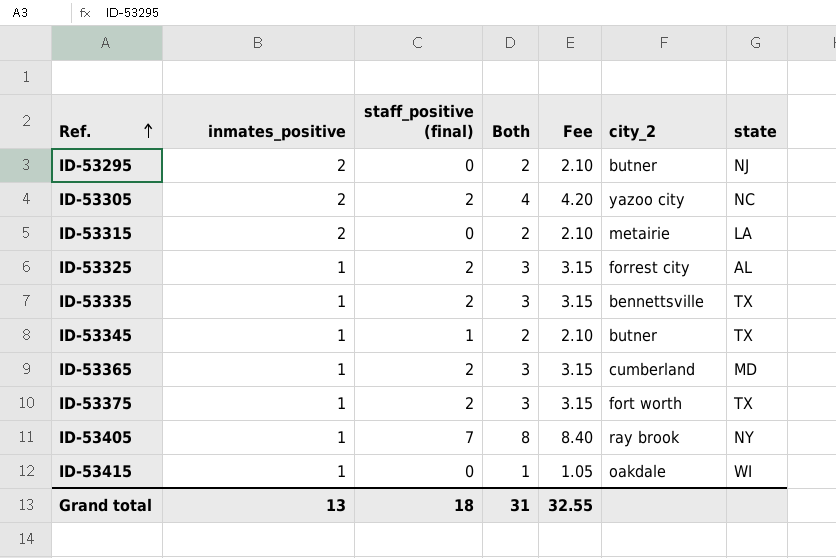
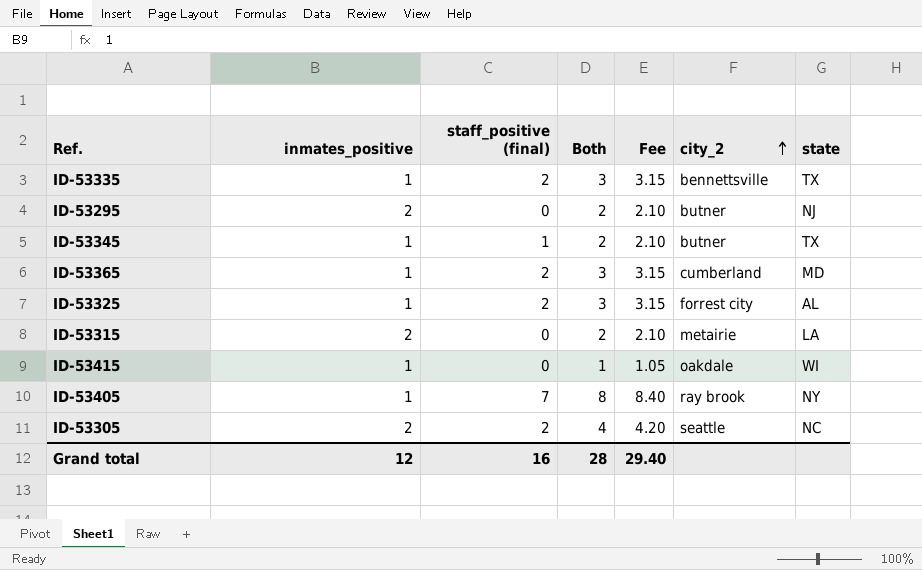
row order: Ref. ascending -> city_2 ascending
row ID-53375: 1 | 2 | 3 | 3.15 | fort worth | TX -> none
ID-53305 | city_2: yazoo city -> seattle
Grand total | inmates_positive: 13 -> 12
Grand total | staff_positive (final): 18 -> 16
Grand total | Both: 31 -> 28
Grand total | Fee: 32.55 -> 29.40

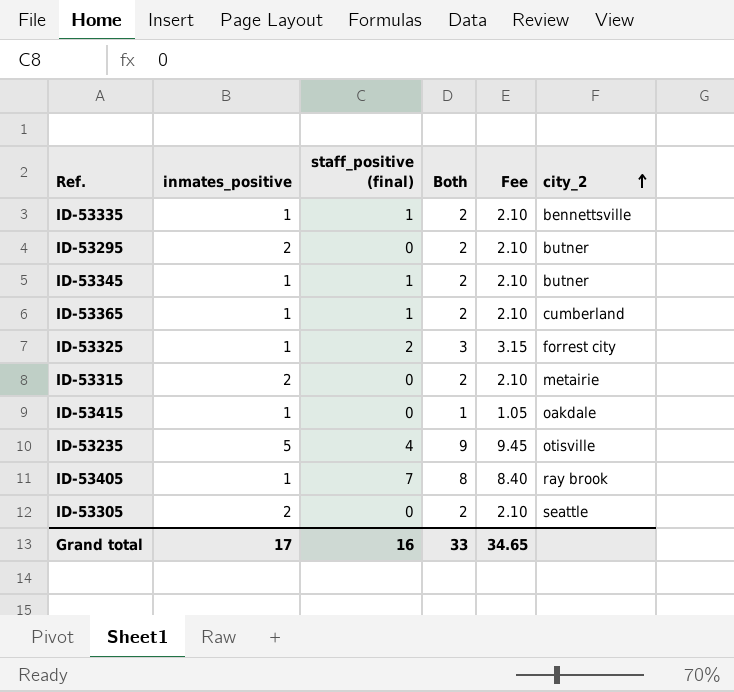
column state | position: 7 -> none
ID-53335 | staff_positive (final): 2 -> 1
ID-53335 | Both: 3 -> 2
ID-53335 | Fee: 3.15 -> 2.10
ID-53365 | staff_positive (final): 2 -> 1
ID-53365 | Both: 3 -> 2
ID-53365 | Fee: 3.15 -> 2.10
row ID-53235: none -> 5 | 4 | 9 | 9.45 | otisville
ID-53305 | staff_positive (final): 2 -> 0
ID-53305 | Both: 4 -> 2
ID-53305 | Fee: 4.20 -> 2.10
Grand total | inmates_positive: 12 -> 17
Grand total | Both: 28 -> 33
Grand total | Fee: 29.40 -> 34.65

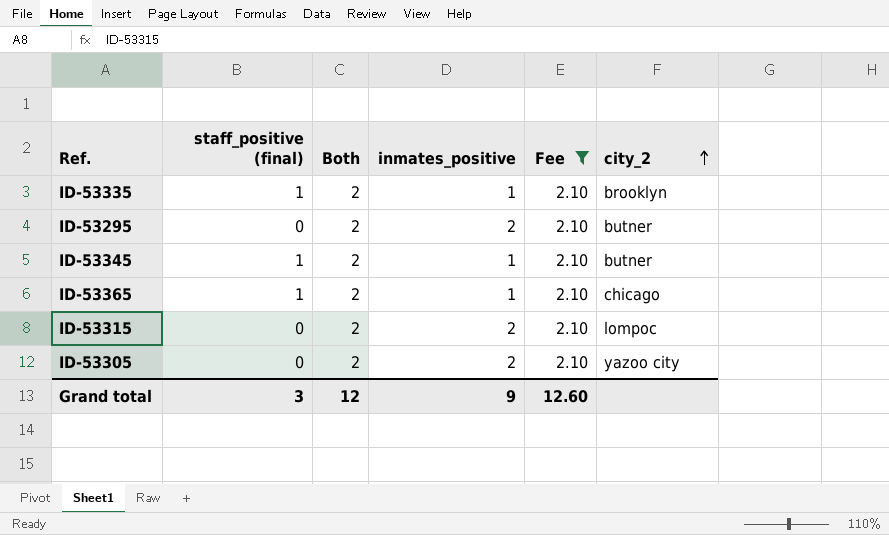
filter: none -> Fee = 2.10
column inmates_positive | position: 2 -> 4
ID-53335 | city_2: bennettsville -> brooklyn
ID-53365 | city_2: cumberland -> chicago
ID-53315 | city_2: metairie -> lompoc
ID-53305 | city_2: seattle -> yazoo city
Grand total | staff_positive (final): 16 -> 3
Grand total | Both: 33 -> 12
Grand total | inmates_positive: 17 -> 9
Grand total | Fee: 34.65 -> 12.60

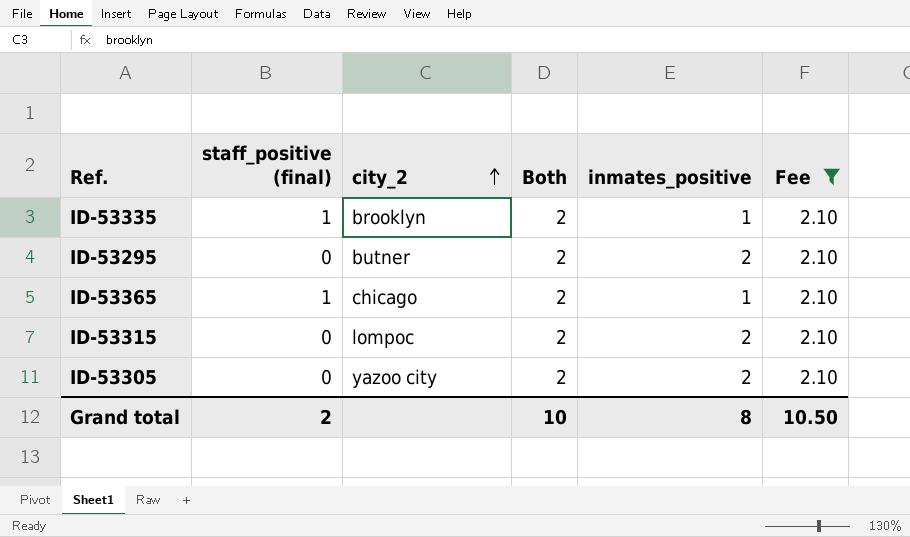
column city_2 | position: 6 -> 3
row ID-53345: 1 | 2 | 1 | 2.10 | butner -> none
Grand total | staff_positive (final): 3 -> 2
Grand total | Both: 12 -> 10
Grand total | inmates_positive: 9 -> 8
Grand total | Fee: 12.60 -> 10.50

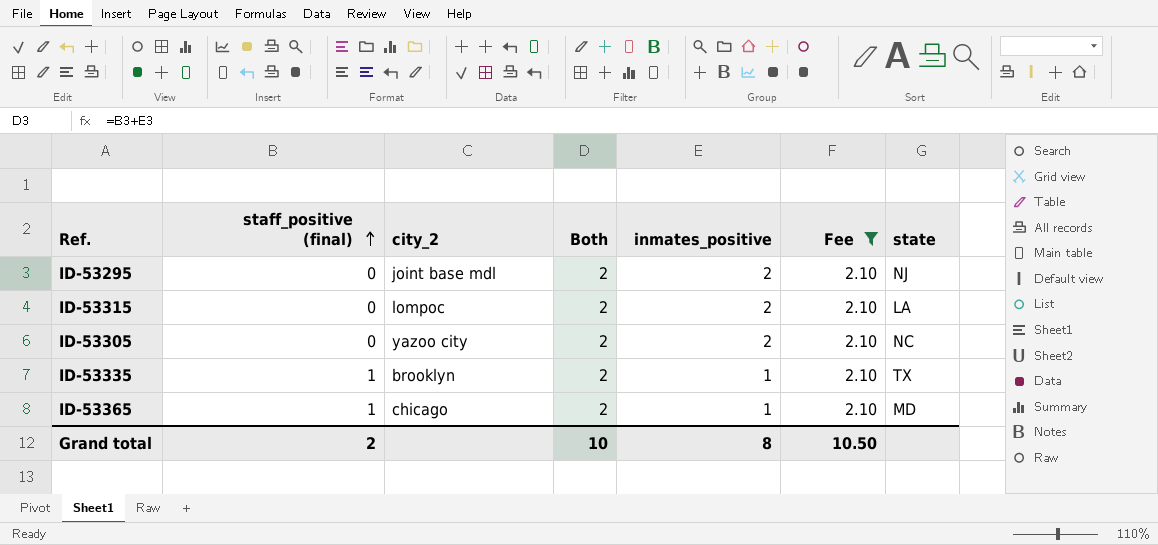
row order: city_2 ascending -> staff_positive (final) ascending
column state | position: none -> 7
ID-53295 | city_2: butner -> joint base mdl

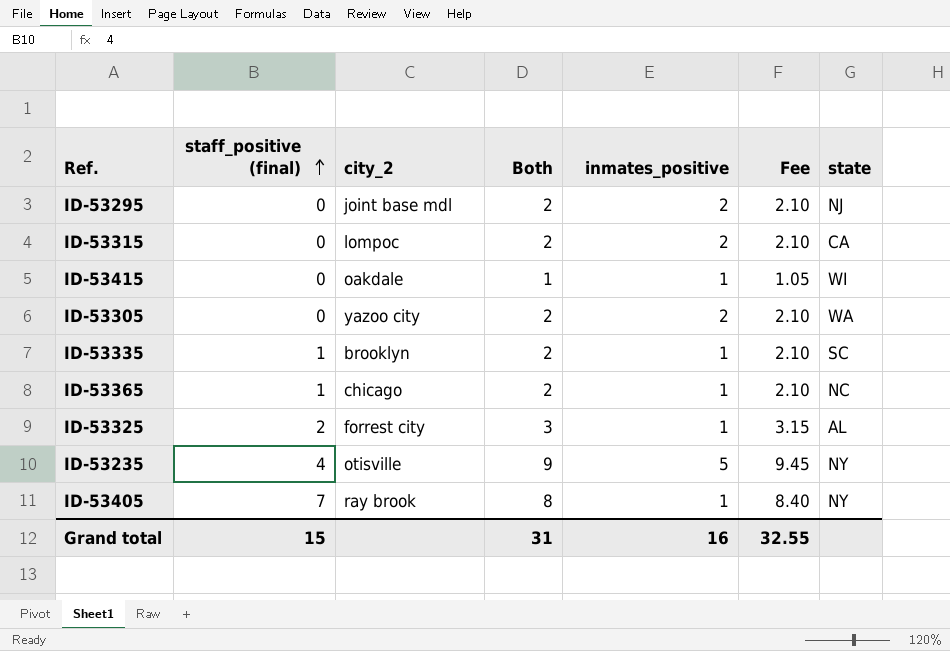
filter: Fee = 2.10 -> none
ID-53315 | state: LA -> CA
ID-53305 | state: NC -> WA
ID-53335 | state: TX -> SC
ID-53365 | state: MD -> NC
Grand total | staff_positive (final): 2 -> 15
Grand total | Both: 10 -> 31
Grand total | inmates_positive: 8 -> 16
Grand total | Fee: 10.50 -> 32.55

